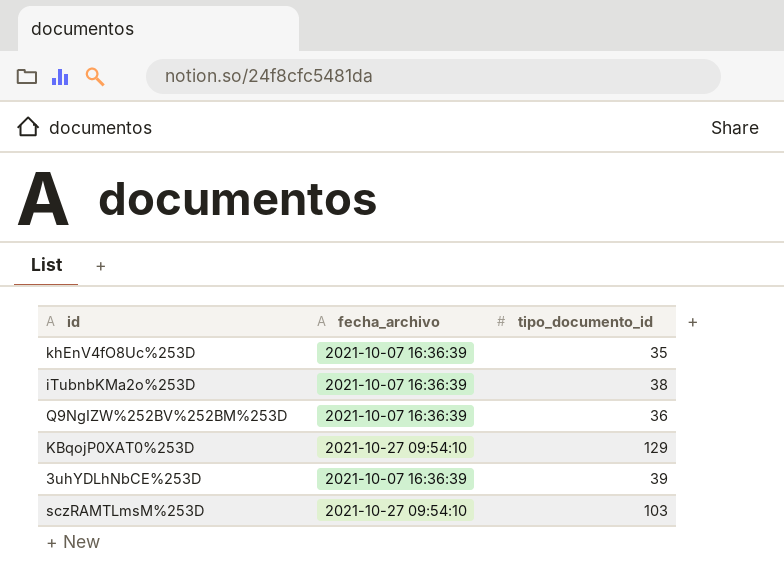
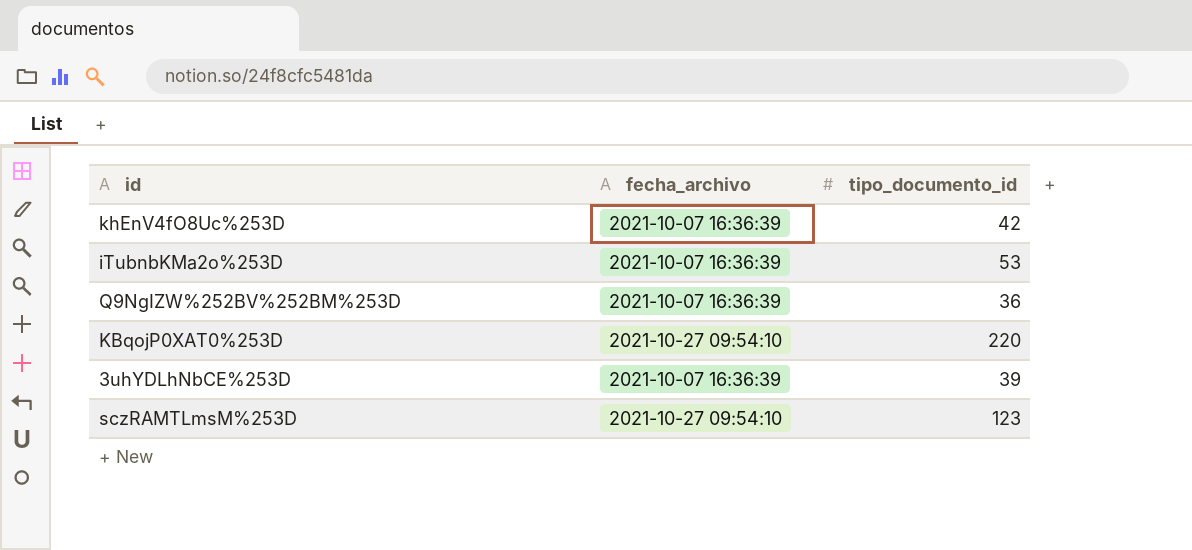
khEnV4fO8Uc%253D | tipo_documento_id: 35 -> 42
iTubnbKMa2o%253D | tipo_documento_id: 38 -> 53
KBqojP0XAT0%253D | tipo_documento_id: 129 -> 220
sczRAMTLmsM%253D | tipo_documento_id: 103 -> 123

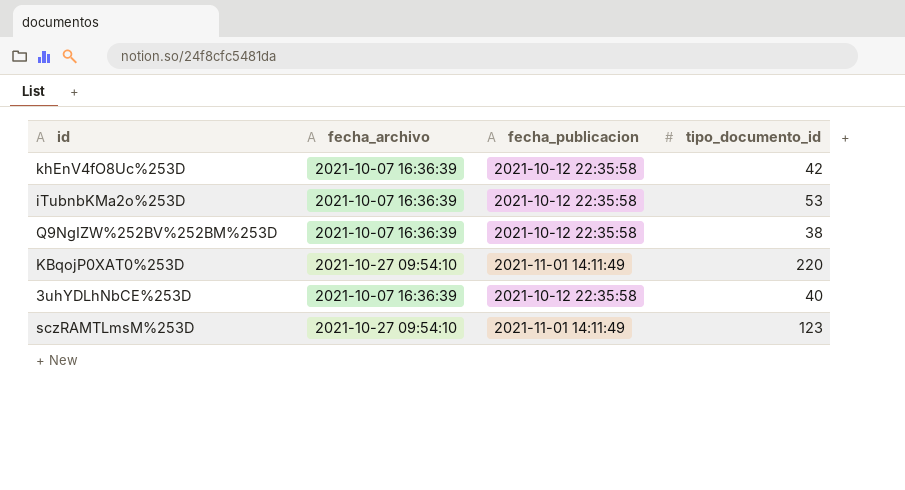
column fecha_publicacion | position: none -> 3
Q9NgIZW%252BV%252BM%253D | tipo_documento_id: 36 -> 38
3uhYDLhNbCE%253D | tipo_documento_id: 39 -> 40

